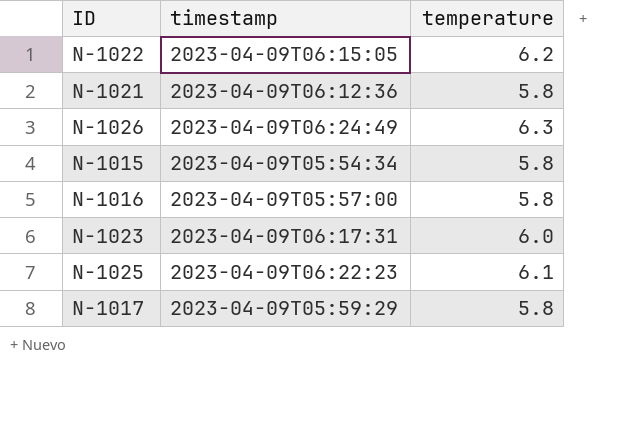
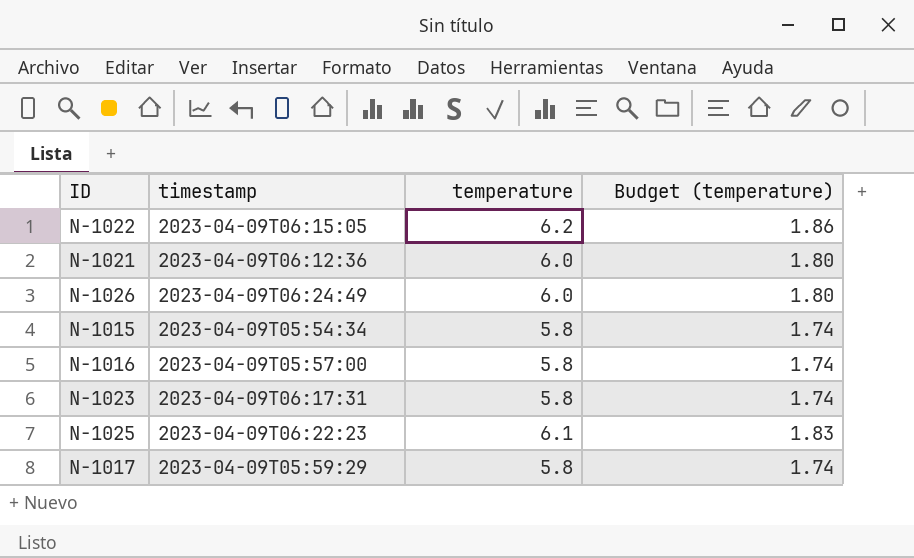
column Budget (temperature) | formula: none -> [temperature] * 0.3
N-1021 | temperature: 5.8 -> 6.0
N-1026 | temperature: 6.3 -> 6.0
N-1023 | temperature: 6.0 -> 5.8

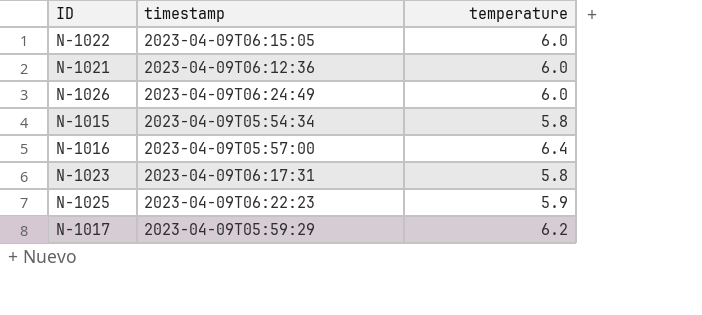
column Budget (temperature) | formula: [temperature] * 0.3 -> none
N-1022 | temperature: 6.2 -> 6.0
N-1016 | temperature: 5.8 -> 6.4
N-1025 | temperature: 6.1 -> 5.9
N-1017 | temperature: 5.8 -> 6.2

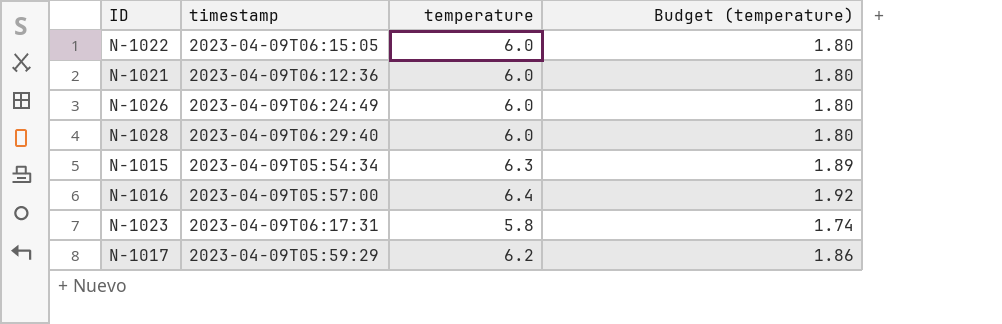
column Budget (temperature) | formula: none -> [temperature] * 0.3
row N-1025: 2023-04-09T06:22:23 | 5.9 -> none
row N-1028: none -> 2023-04-09T06:29:40 | 6.0 | 1.80
N-1015 | temperature: 5.8 -> 6.3

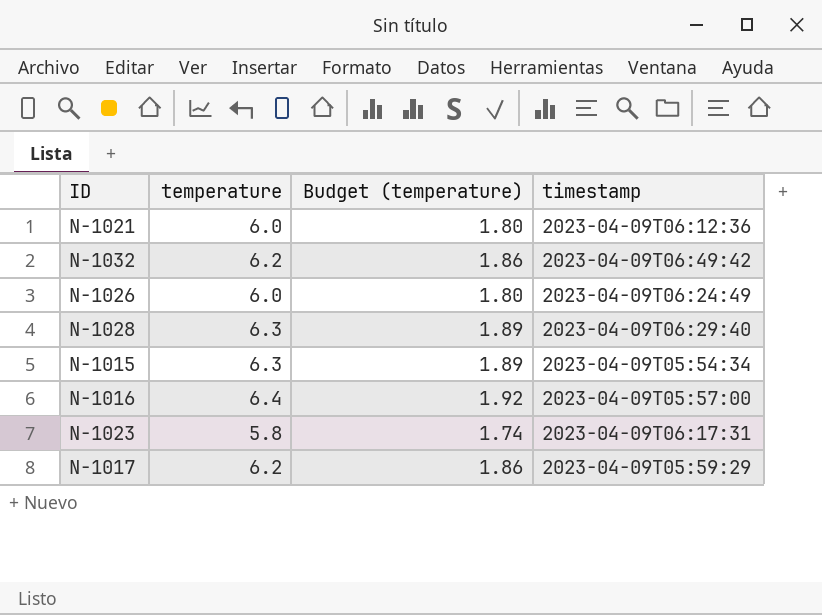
column timestamp | position: 2 -> 4
row N-1022: 2023-04-09T06:15:05 | 6.0 | 1.80 -> none
row N-1032: none -> 6.2 | 1.86 | 2023-04-09T06:49:42
N-1028 | temperature: 6.0 -> 6.3
N-1028 | Budget (temperature): 1.80 -> 1.89

